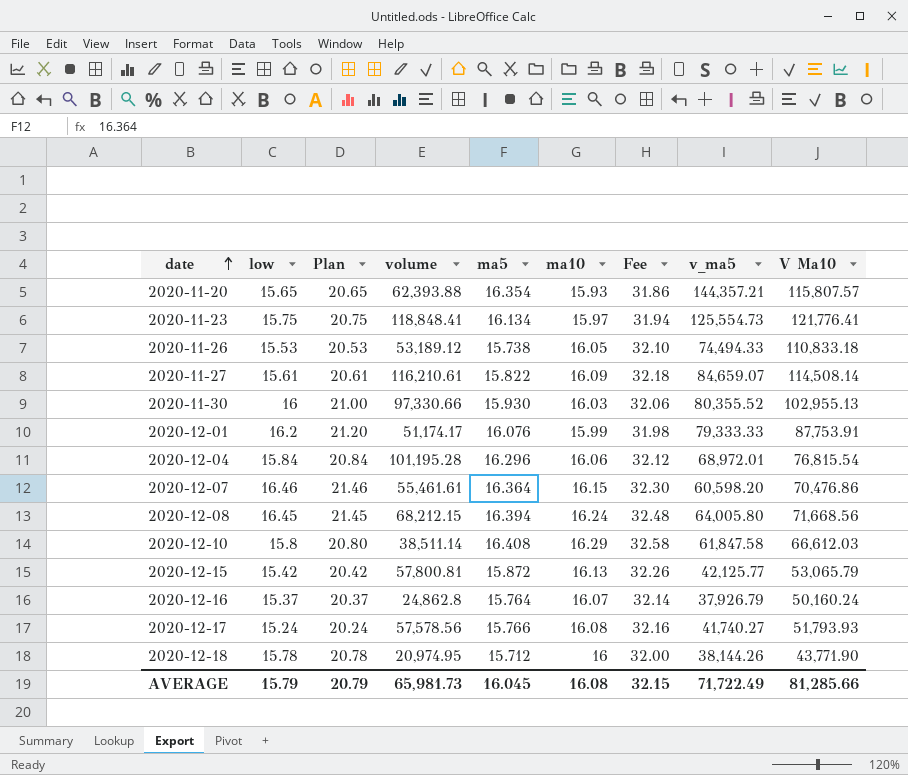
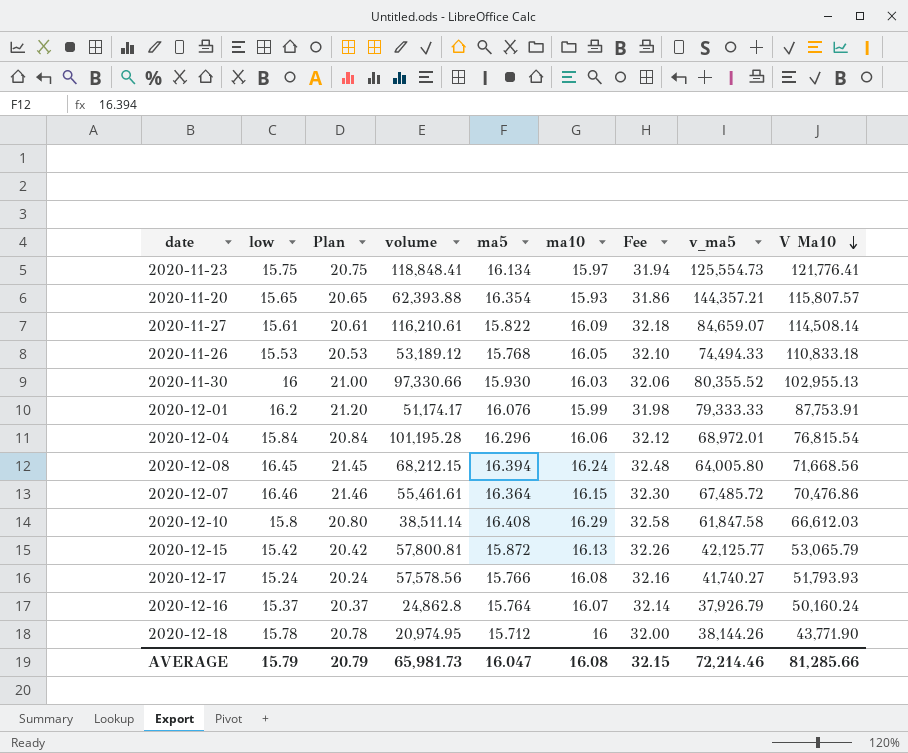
row order: date ascending -> V Ma10 descending
2020-11-26 | ma5: 15.738 -> 15.768
2020-12-07 | v_ma5: 60,598.20 -> 67,485.72
AVERAGE | ma5: 16.045 -> 16.047
AVERAGE | v_ma5: 71,722.49 -> 72,214.46

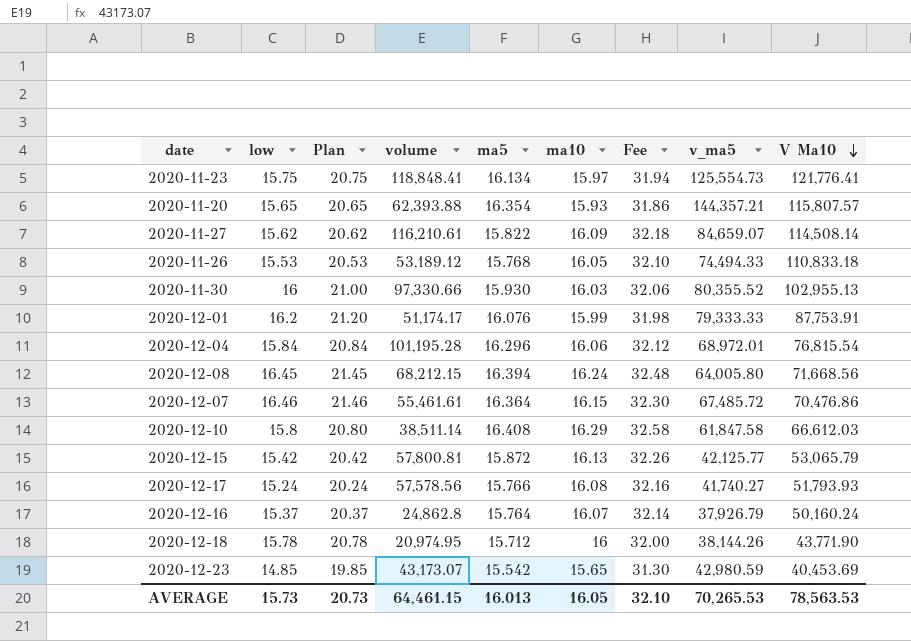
2020-11-27 | low: 15.61 -> 15.62
2020-11-27 | Plan: 20.61 -> 20.62
row 2020-12-23: none -> 14.85 | 19.85 | 43,173.07 | 15.542 | 15.65 | 31.30 | 42,980.59 | 40,453.69
AVERAGE | low: 15.79 -> 15.73
AVERAGE | Plan: 20.79 -> 20.73
AVERAGE | volume: 65,981.73 -> 64,461.15
AVERAGE | ma5: 16.047 -> 16.013
AVERAGE | ma10: 16.08 -> 16.05
AVERAGE | Fee: 32.15 -> 32.10
AVERAGE | v_ma5: 72,214.46 -> 70,265.53
AVERAGE | V Ma10: 81,285.66 -> 78,563.53

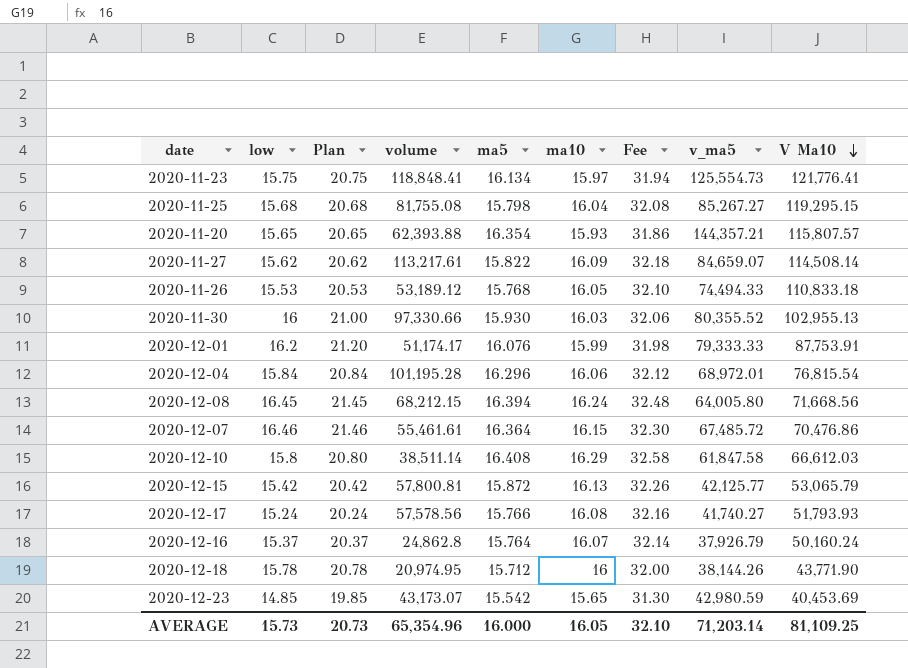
row 2020-11-25: none -> 15.68 | 20.68 | 81,755.08 | 15.798 | 16.04 | 32.08 | 85,267.27 | 119,295.15
2020-11-27 | volume: 116,210.61 -> 113,217.61
AVERAGE | volume: 64,461.15 -> 65,354.96
AVERAGE | ma5: 16.013 -> 16.000
AVERAGE | v_ma5: 70,265.53 -> 71,203.14
AVERAGE | V Ma10: 78,563.53 -> 81,109.25

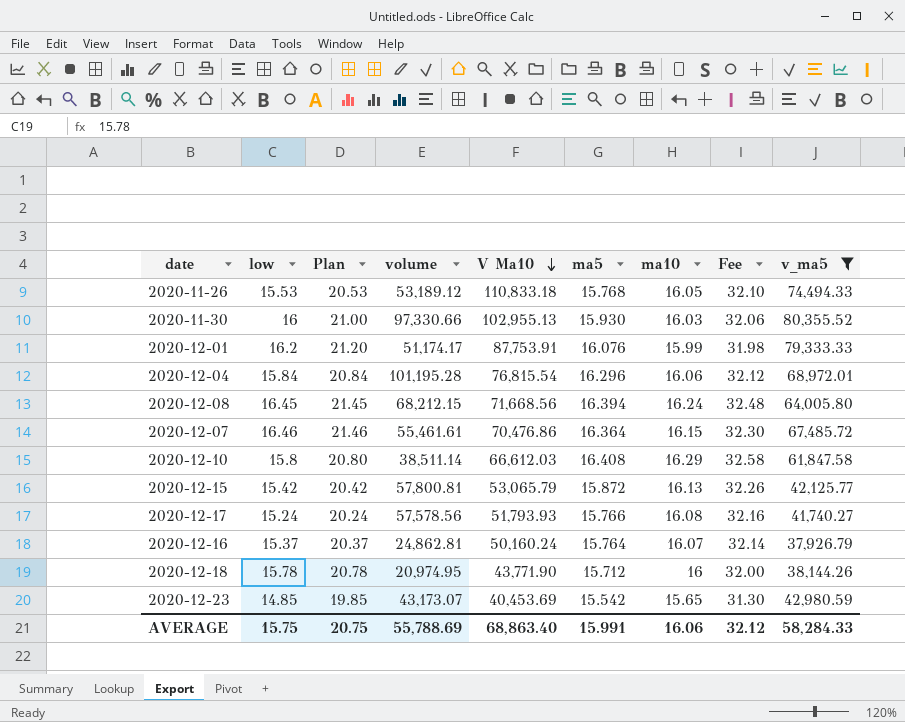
filter: none -> v_ma5 <= 80,355.52
column V Ma10 | position: 9 -> 5
2020-12-16 | volume: 24,862.8 -> 24,862.81
AVERAGE | low: 15.73 -> 15.75
AVERAGE | Plan: 20.73 -> 20.75
AVERAGE | volume: 65,354.96 -> 55,788.69
AVERAGE | V Ma10: 81,109.25 -> 68,863.40
AVERAGE | ma5: 16.000 -> 15.991
AVERAGE | ma10: 16.05 -> 16.06
AVERAGE | Fee: 32.10 -> 32.12
AVERAGE | v_ma5: 71,203.14 -> 58,284.33

